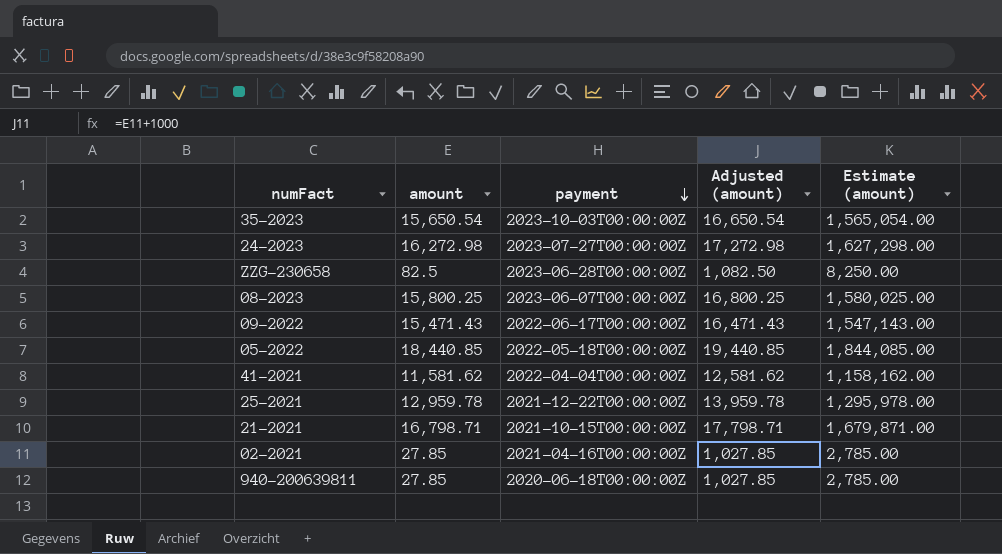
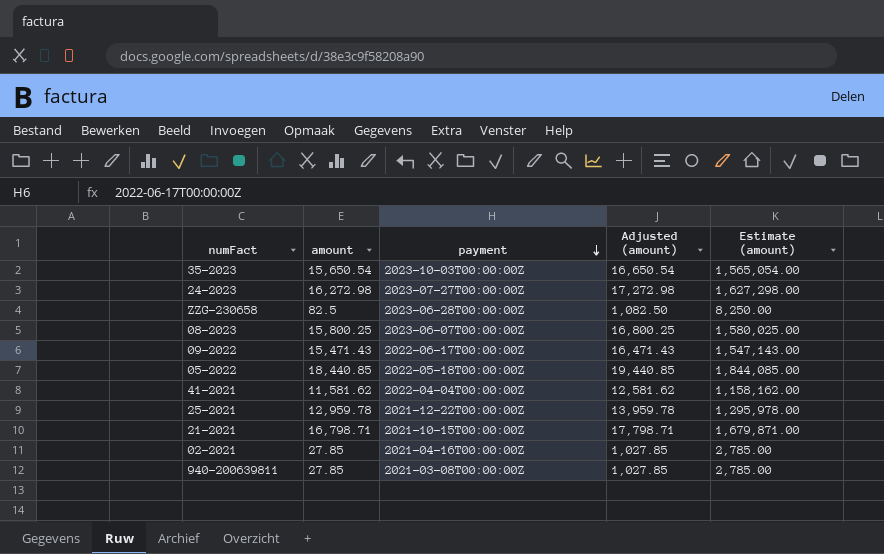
940-200639811 | payment: 2020-06-18T00:00:00Z -> 2021-03-08T00:00:00Z

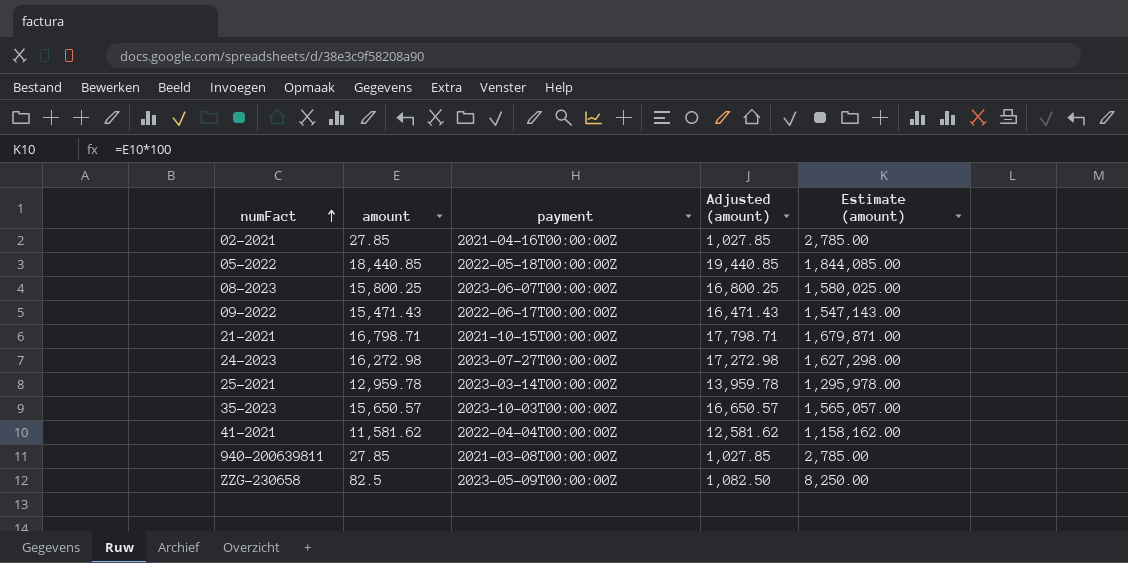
row order: payment descending -> numFact ascending
25-2021 | payment: 2021-12-22T00:00:00Z -> 2023-03-14T00:00:00Z
35-2023 | amount: 15,650.54 -> 15,650.57
35-2023 | Adjusted (amount): 16,650.54 -> 16,650.57
35-2023 | Estimate (amount): 1,565,054.00 -> 1,565,057.00
ZZG-230658 | payment: 2023-06-28T00:00:00Z -> 2023-05-09T00:00:00Z

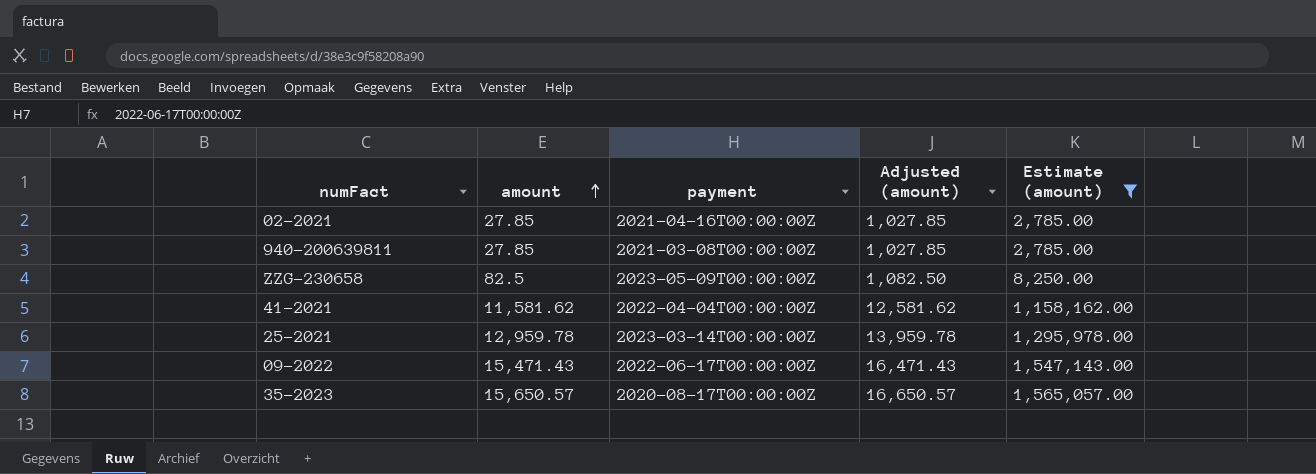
filter: none -> Estimate (amount) <= 1,565,057.00
row order: numFact ascending -> amount ascending
35-2023 | payment: 2023-10-03T00:00:00Z -> 2020-08-17T00:00:00Z

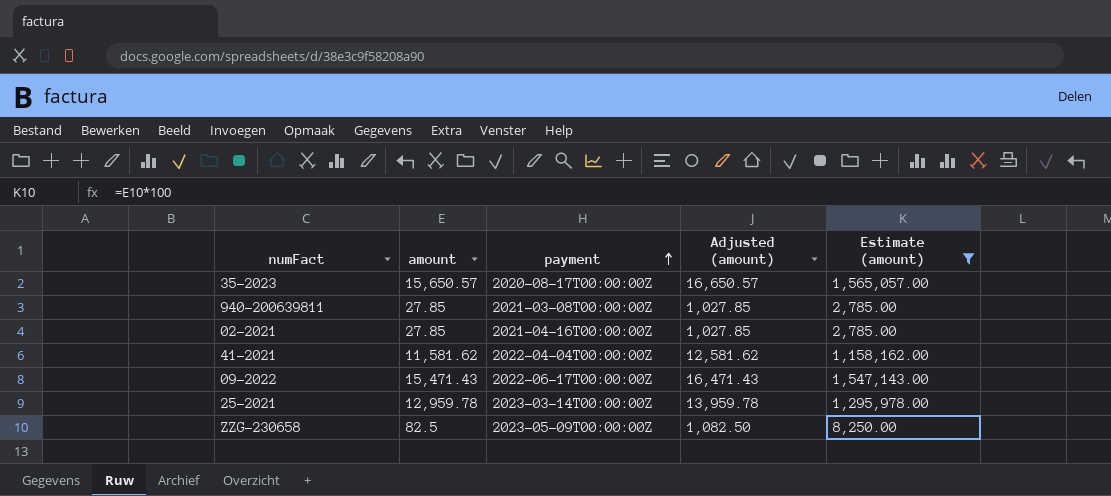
row order: amount ascending -> payment ascending

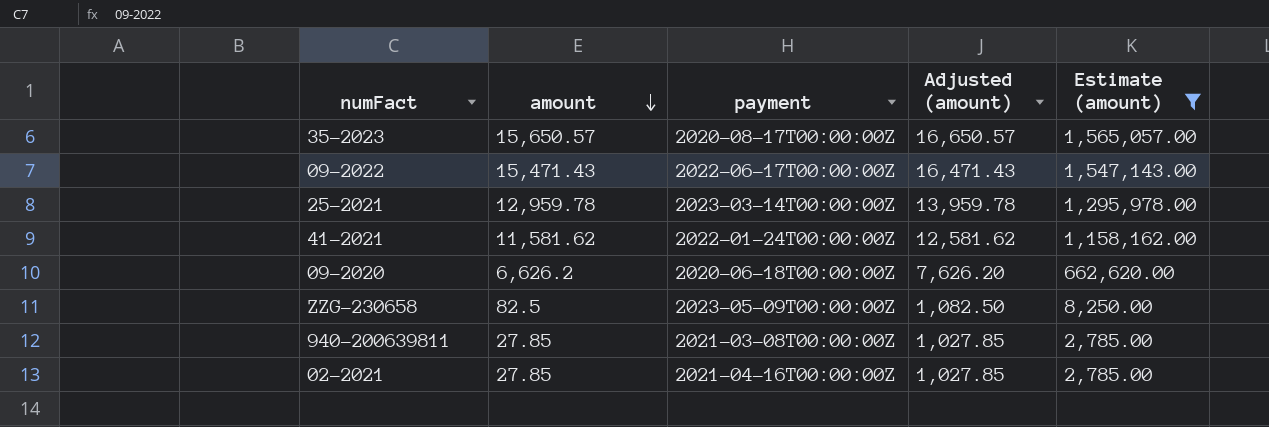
row order: payment ascending -> amount descending
41-2021 | payment: 2022-04-04T00:00:00Z -> 2022-01-24T00:00:00Z
row 09-2020: none -> 6,626.2 | 2020-06-18T00:00:00Z | 7,626.20 | 662,620.00

